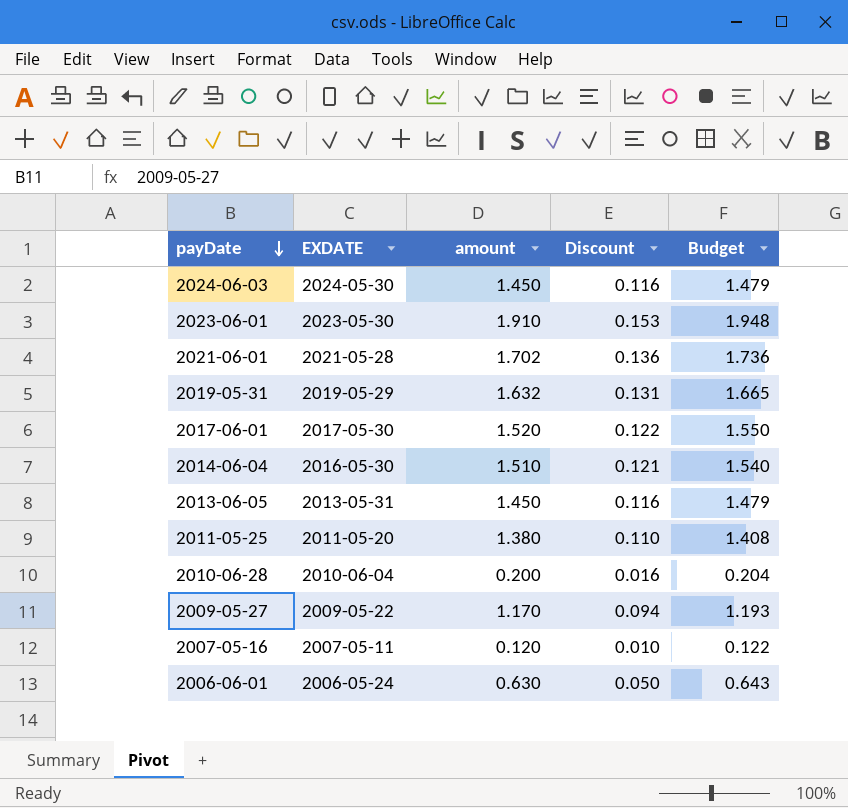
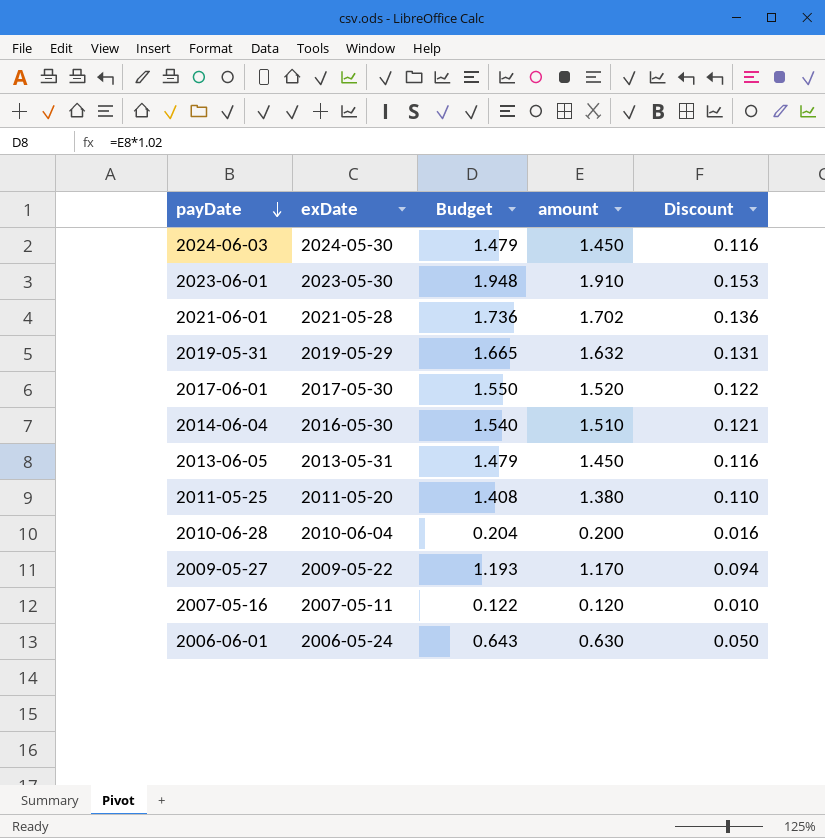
column name: EXDATE -> exDate
column Budget | position: 5 -> 3

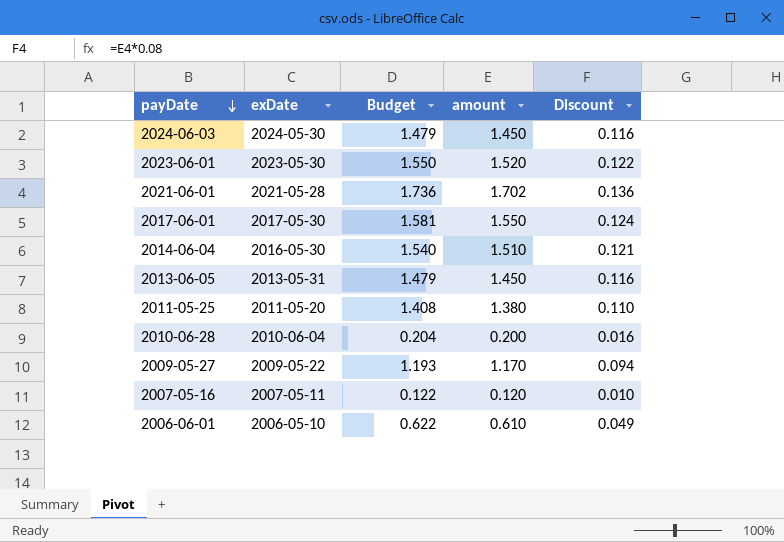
row 2019-05-31: 2019-05-29 | 1.665 | 1.632 | 0.131 -> none
2023-06-01 | Budget: 1.948 -> 1.550
2023-06-01 | amount: 1.910 -> 1.520
2023-06-01 | Discount: 0.153 -> 0.122
2017-06-01 | Budget: 1.550 -> 1.581
2017-06-01 | amount: 1.520 -> 1.550
2017-06-01 | Discount: 0.122 -> 0.124
2006-06-01 | exDate: 2006-05-24 -> 2006-05-10
2006-06-01 | Budget: 0.643 -> 0.622
2006-06-01 | amount: 0.630 -> 0.610
2006-06-01 | Discount: 0.050 -> 0.049

